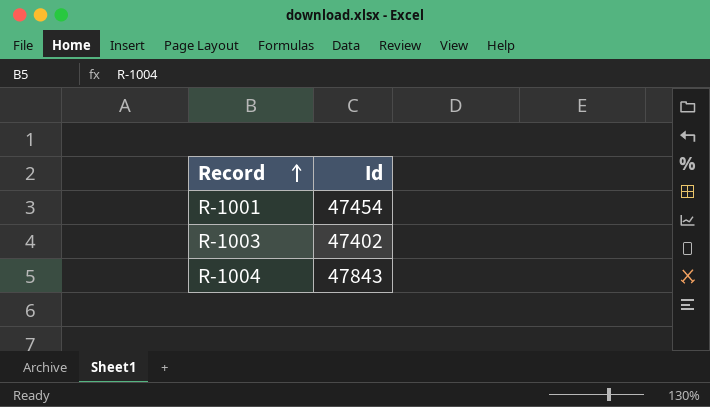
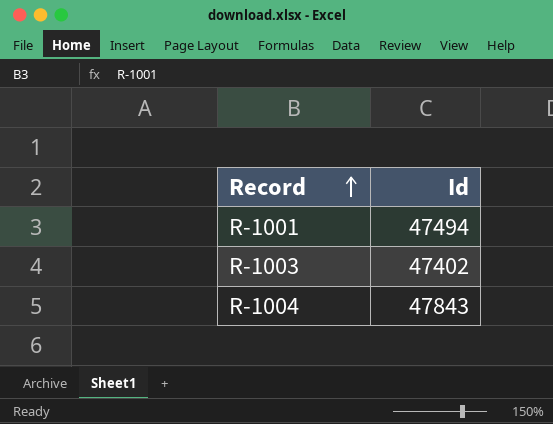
R-1001 | Id: 47454 -> 47494

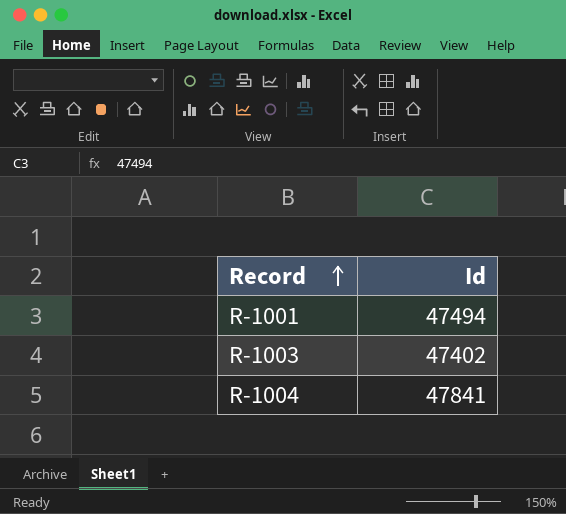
R-1004 | Id: 47843 -> 47841

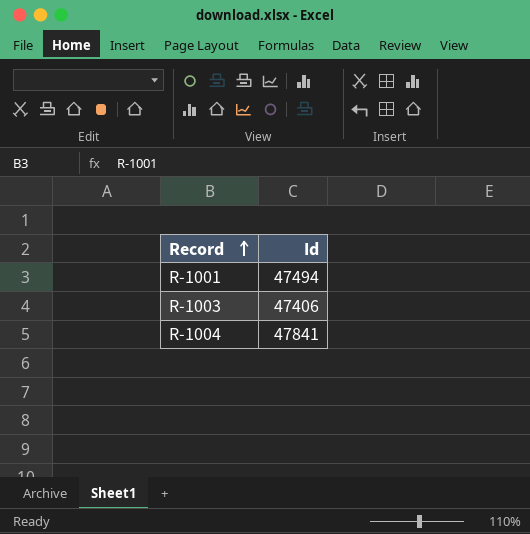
R-1003 | Id: 47402 -> 47406

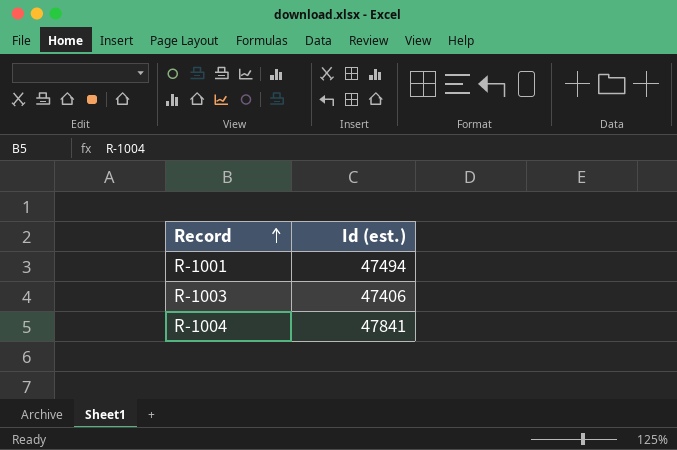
column name: Id -> Id (est.)

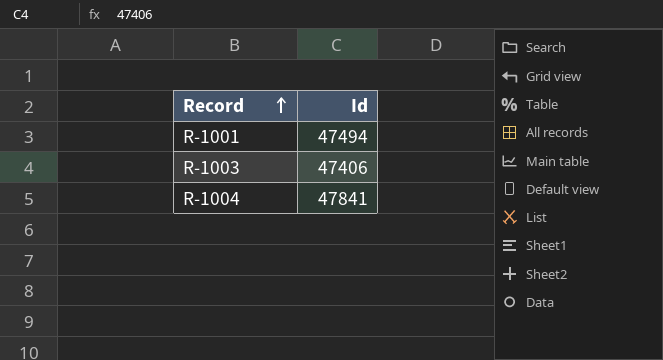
column name: Id (est.) -> Id

